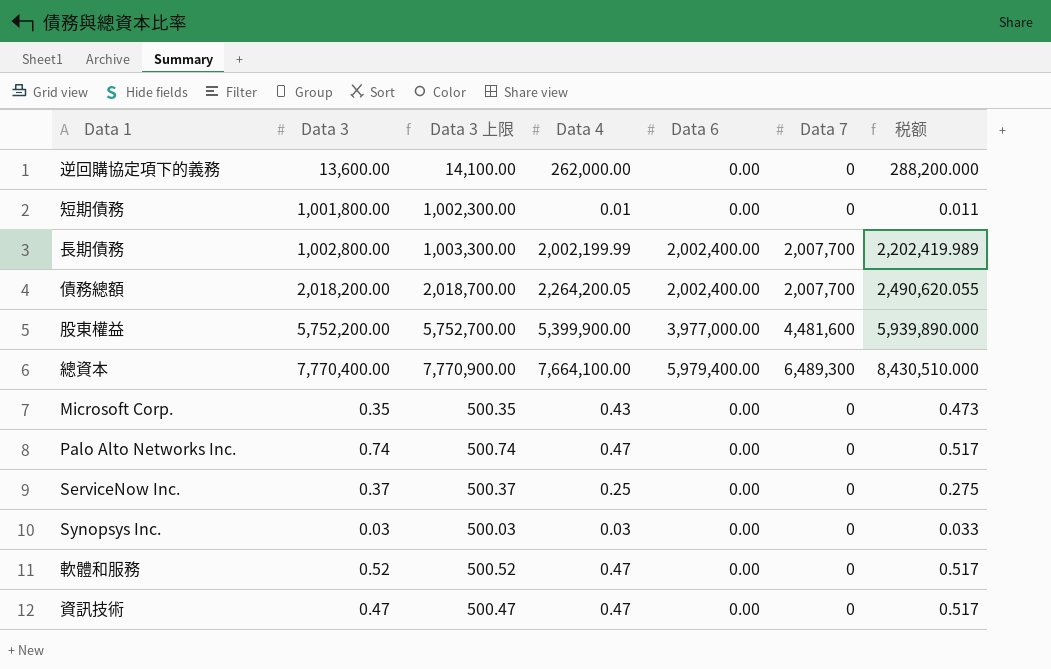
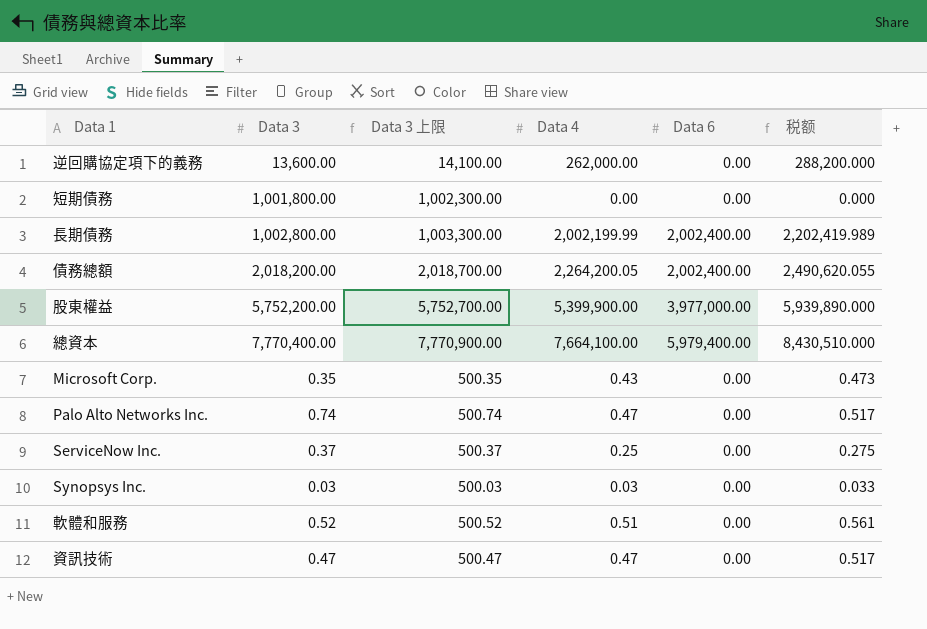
column Data 7 | position: 6 -> none
短期債務 | Data 4: 0.01 -> 0.00
短期債務 | 税额: 0.011 -> 0.000
軟體和服務 | Data 4: 0.47 -> 0.51
軟體和服務 | 税额: 0.517 -> 0.561

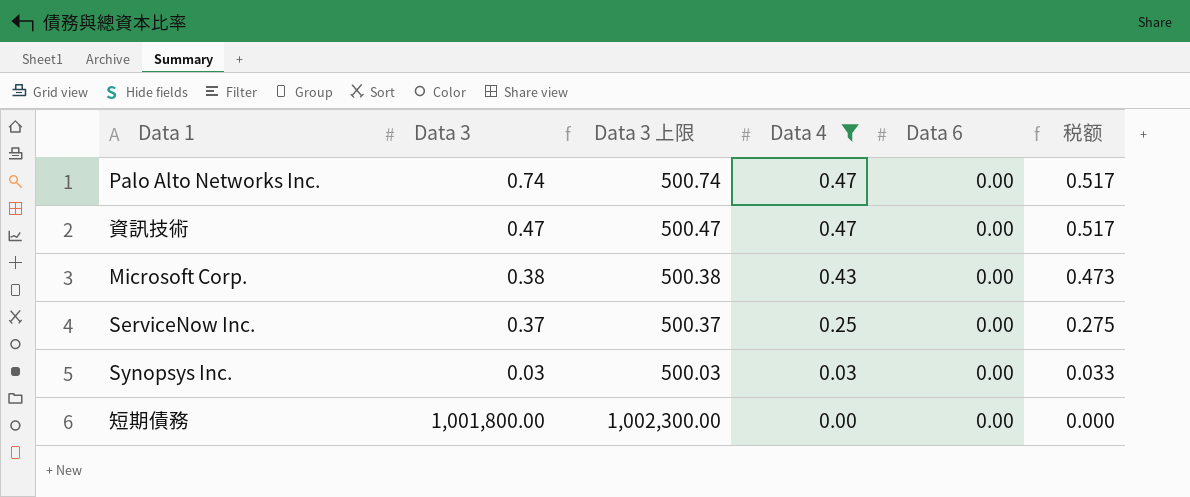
filter: none -> Data 4 <= 0.47
row order: none -> Data 4 descending
Microsoft Corp. | Data 3: 0.35 -> 0.38
Microsoft Corp. | Data 3 上限: 500.35 -> 500.38

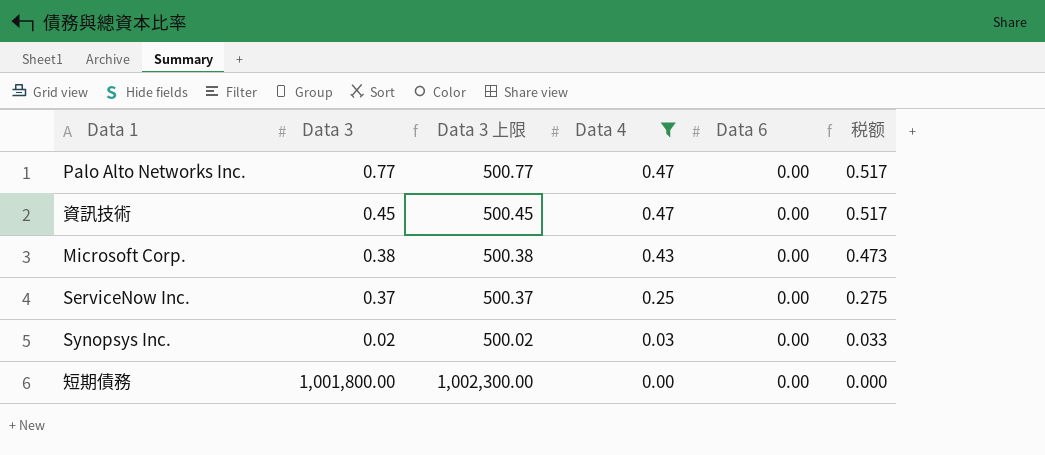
Palo Alto Networks Inc. | Data 3: 0.74 -> 0.77
Palo Alto Networks Inc. | Data 3 上限: 500.74 -> 500.77
資訊技術 | Data 3: 0.47 -> 0.45
資訊技術 | Data 3 上限: 500.47 -> 500.45
Synopsys Inc. | Data 3: 0.03 -> 0.02
Synopsys Inc. | Data 3 上限: 500.03 -> 500.02

